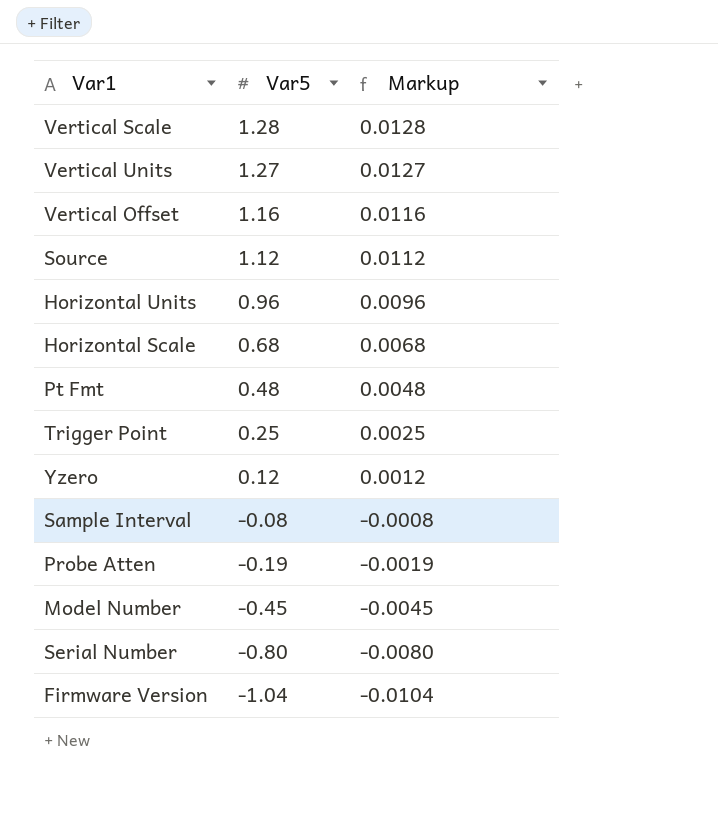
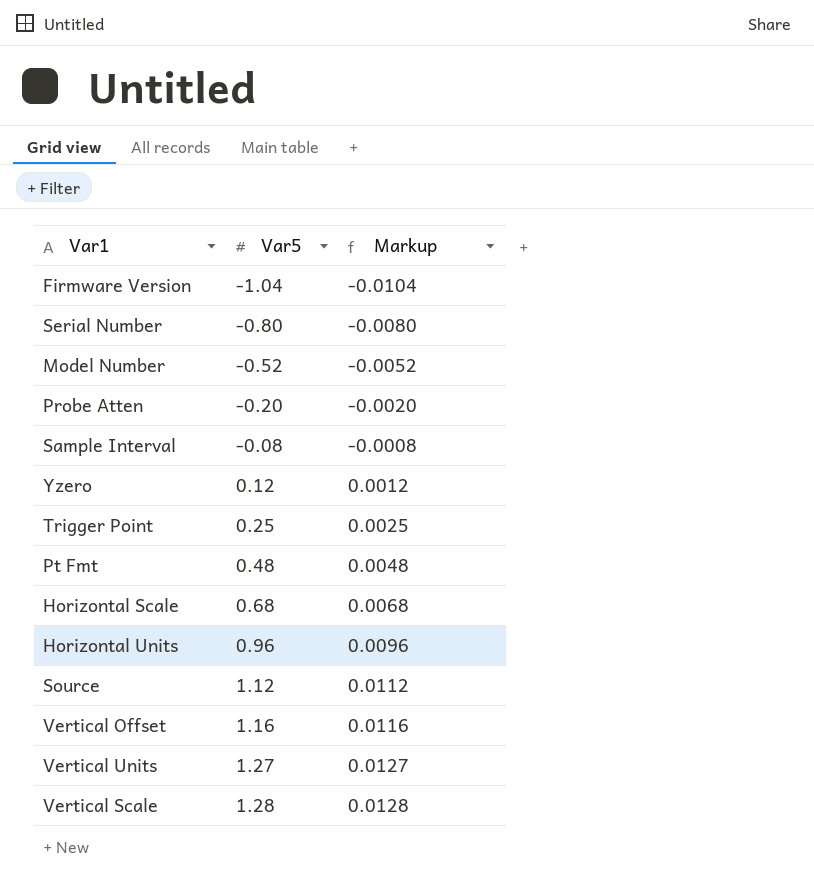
row order: Var5 descending -> Var5 ascending
Model Number | Var5: -0.45 -> -0.52
Model Number | Markup: -0.0045 -> -0.0052
Probe Atten | Var5: -0.19 -> -0.20
Probe Atten | Markup: -0.0019 -> -0.0020

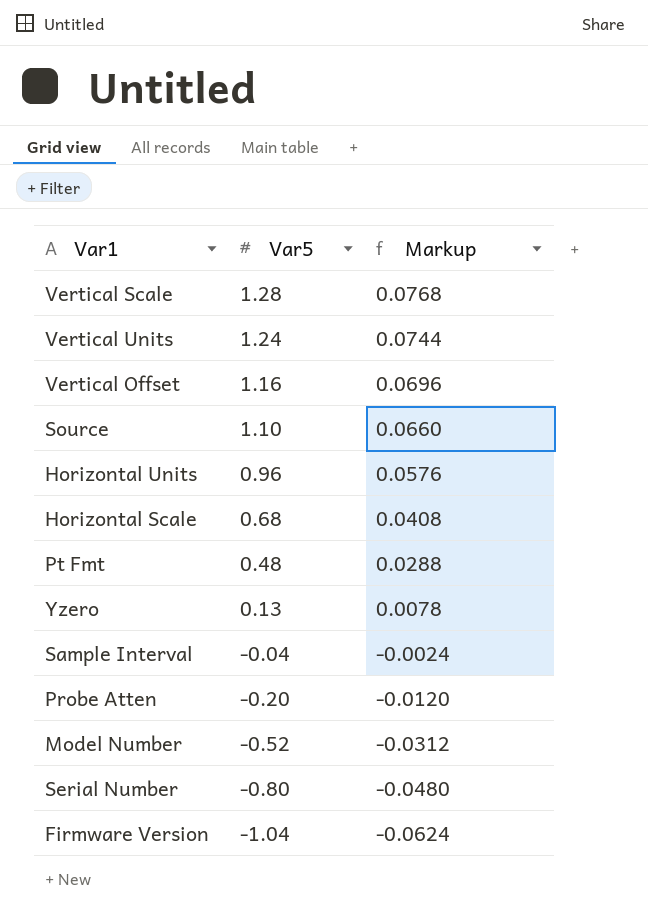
row order: Var5 ascending -> Var5 descending
column Markup | formula: [Var5] * 0.01 -> [Var5] * 0.06
row Trigger Point: 0.25 | 0.0025 -> none
Vertical Units | Var5: 1.27 -> 1.24
Source | Var5: 1.12 -> 1.10
Yzero | Var5: 0.12 -> 0.13
Sample Interval | Var5: -0.08 -> -0.04

